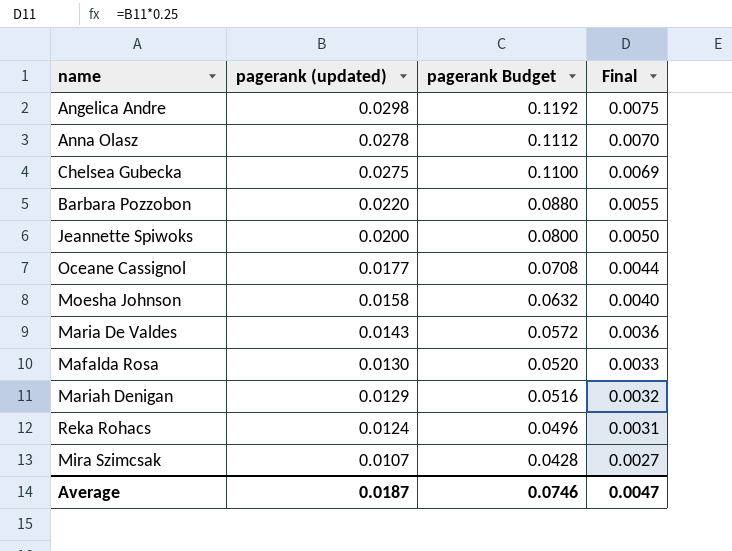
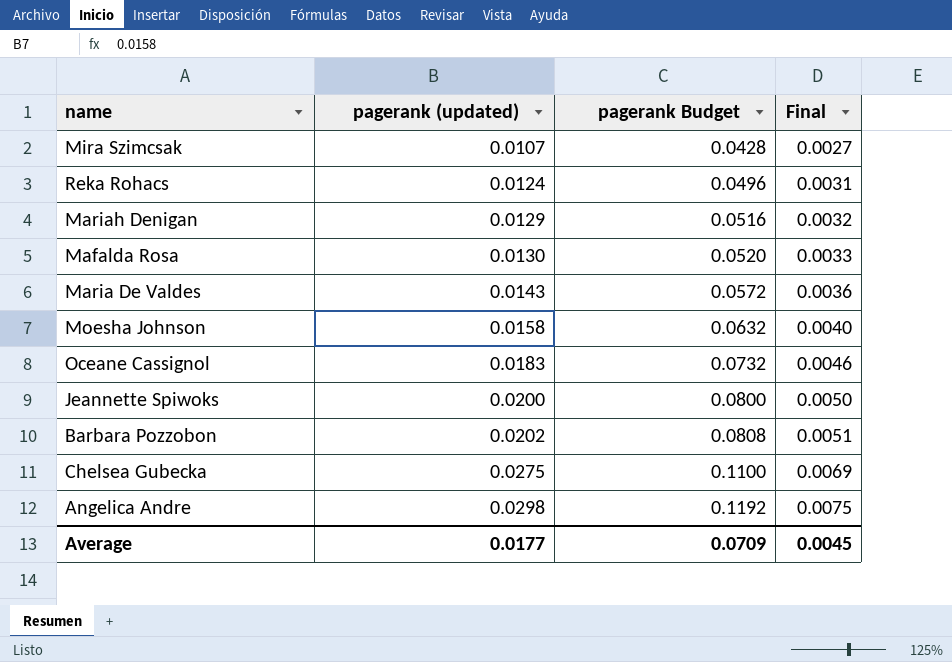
row order: pagerank (updated) descending -> pagerank (updated) ascending
row Anna Olasz: 0.0278 | 0.1112 | 0.0070 -> none
Oceane Cassignol | pagerank (updated): 0.0177 -> 0.0183
Oceane Cassignol | pagerank Budget: 0.0708 -> 0.0732
Oceane Cassignol | Final: 0.0044 -> 0.0046
Barbara Pozzobon | pagerank (updated): 0.0220 -> 0.0202
Barbara Pozzobon | pagerank Budget: 0.0880 -> 0.0808
Barbara Pozzobon | Final: 0.0055 -> 0.0051
Average | pagerank (updated): 0.0187 -> 0.0177
Average | pagerank Budget: 0.0746 -> 0.0709
Average | Final: 0.0047 -> 0.0045

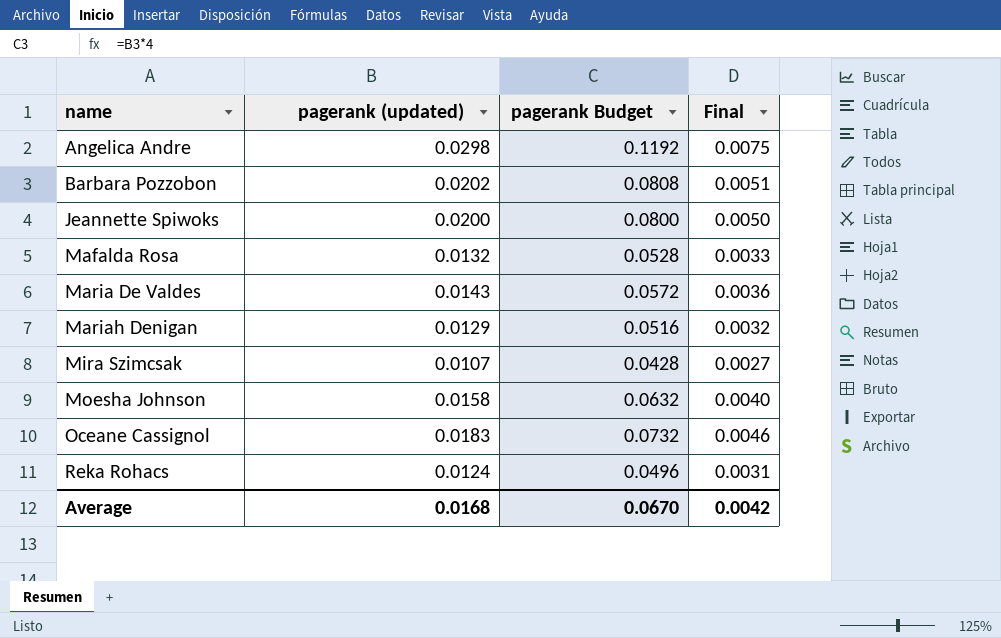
row order: pagerank (updated) ascending -> name ascending
row Chelsea Gubecka: 0.0275 | 0.1100 | 0.0069 -> none
Mafalda Rosa | pagerank (updated): 0.0130 -> 0.0132
Mafalda Rosa | pagerank Budget: 0.0520 -> 0.0528
Average | pagerank (updated): 0.0177 -> 0.0168
Average | pagerank Budget: 0.0709 -> 0.0670
Average | Final: 0.0045 -> 0.0042

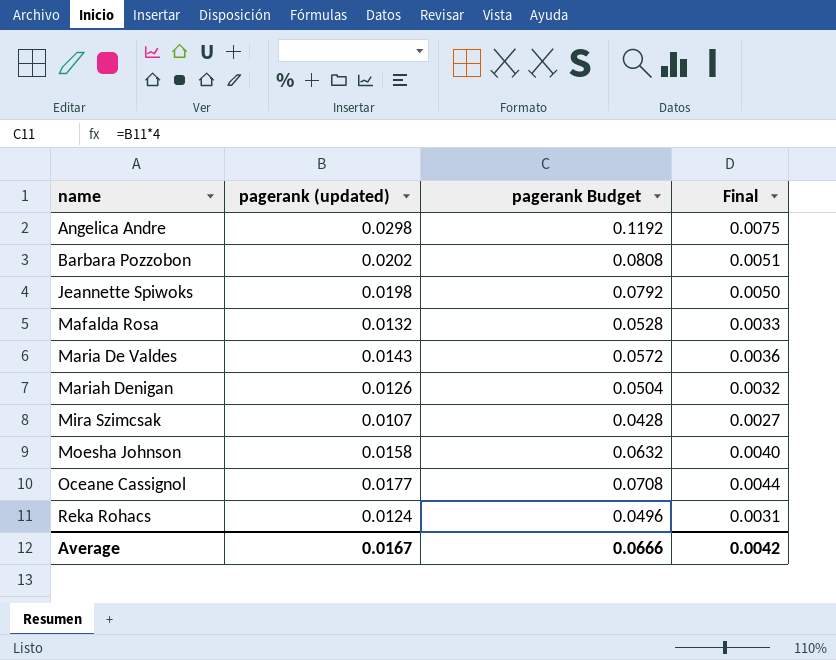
Jeannette Spiwoks | pagerank (updated): 0.0200 -> 0.0198
Jeannette Spiwoks | pagerank Budget: 0.0800 -> 0.0792
Mariah Denigan | pagerank (updated): 0.0129 -> 0.0126
Mariah Denigan | pagerank Budget: 0.0516 -> 0.0504
Oceane Cassignol | pagerank (updated): 0.0183 -> 0.0177
Oceane Cassignol | pagerank Budget: 0.0732 -> 0.0708
Oceane Cassignol | Final: 0.0046 -> 0.0044
Average | pagerank (updated): 0.0168 -> 0.0167
Average | pagerank Budget: 0.0670 -> 0.0666

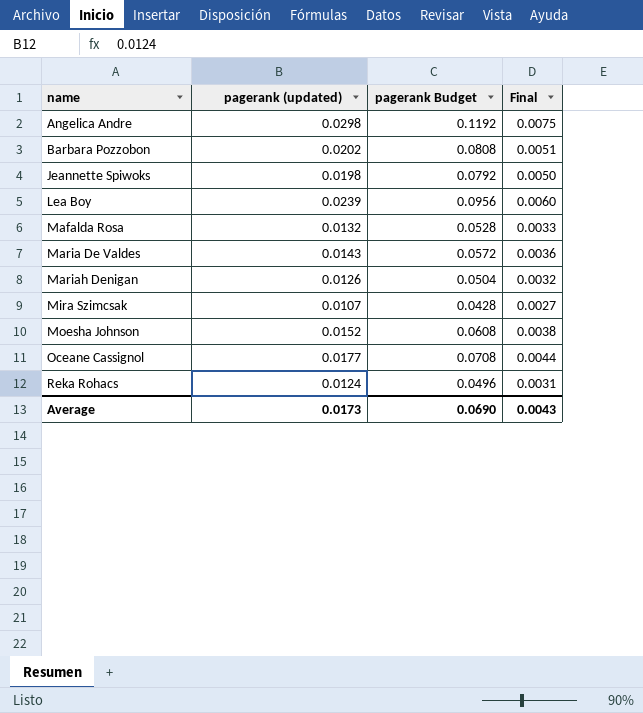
row Lea Boy: none -> 0.0239 | 0.0956 | 0.0060
Moesha Johnson | pagerank (updated): 0.0158 -> 0.0152
Moesha Johnson | pagerank Budget: 0.0632 -> 0.0608
Moesha Johnson | Final: 0.0040 -> 0.0038
Average | pagerank (updated): 0.0167 -> 0.0173
Average | pagerank Budget: 0.0666 -> 0.0690
Average | Final: 0.0042 -> 0.0043

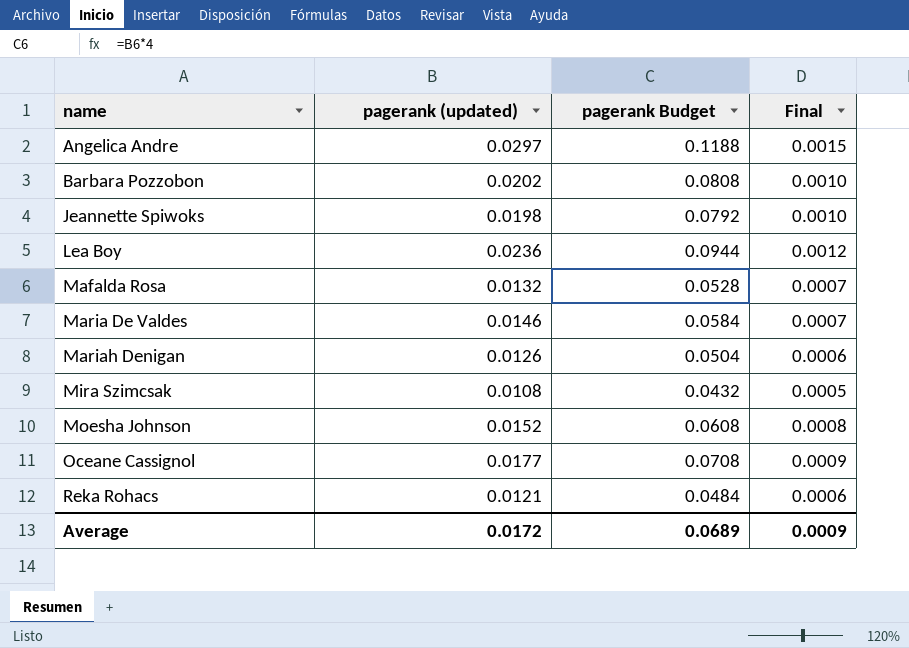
column Final | formula: [pagerank (updated)] * 0.25 -> [pagerank (updated)] * 0.05
Angelica Andre | pagerank (updated): 0.0298 -> 0.0297
Angelica Andre | pagerank Budget: 0.1192 -> 0.1188
Lea Boy | pagerank (updated): 0.0239 -> 0.0236
Lea Boy | pagerank Budget: 0.0956 -> 0.0944
Maria De Valdes | pagerank (updated): 0.0143 -> 0.0146
Maria De Valdes | pagerank Budget: 0.0572 -> 0.0584
Mira Szimcsak | pagerank (updated): 0.0107 -> 0.0108
Mira Szimcsak | pagerank Budget: 0.0428 -> 0.0432
Reka Rohacs | pagerank (updated): 0.0124 -> 0.0121
Reka Rohacs | pagerank Budget: 0.0496 -> 0.0484
Average | pagerank (updated): 0.0173 -> 0.0172
Average | pagerank Budget: 0.0690 -> 0.0689
Average | Final: 0.0043 -> 0.0009

